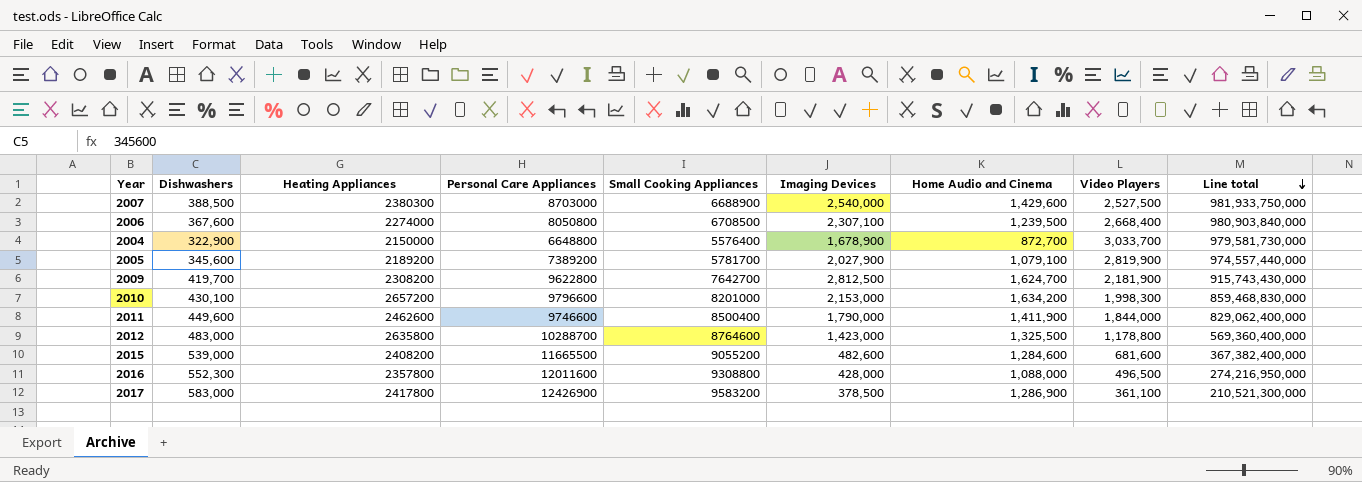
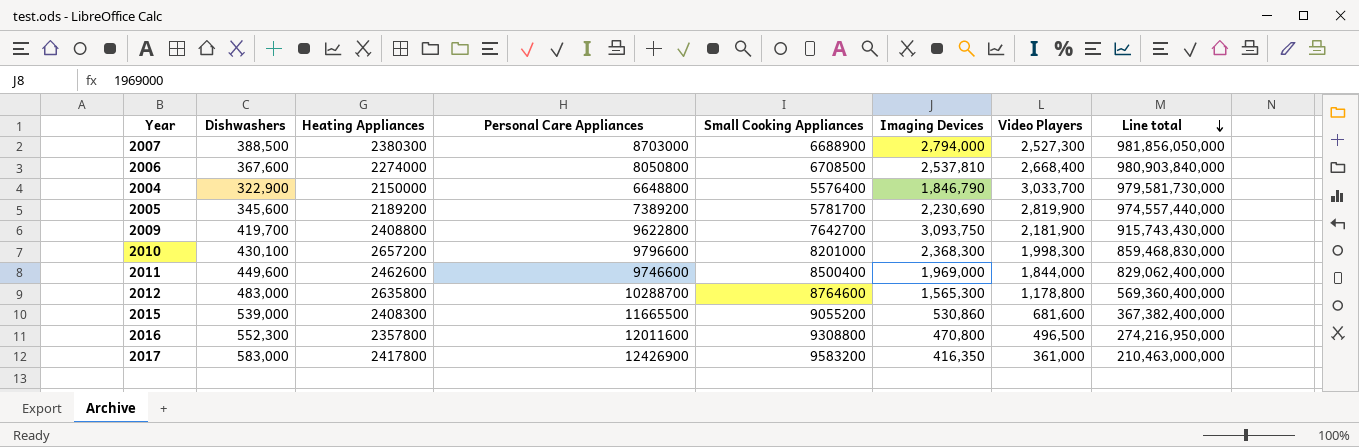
column Home Audio and Cinema | position: 7 -> none
2007 | Imaging Devices: 2,540,000 -> 2,794,000
2007 | Video Players: 2,527,500 -> 2,527,300
2007 | Line total: 981,933,750,000 -> 981,856,050,000
2006 | Imaging Devices: 2,307,100 -> 2,537,810
2004 | Imaging Devices: 1,678,900 -> 1,846,790
2005 | Imaging Devices: 2,027,900 -> 2,230,690
2009 | Heating Appliances: 2308200 -> 2408800
2009 | Imaging Devices: 2,812,500 -> 3,093,750
2010 | Imaging Devices: 2,153,000 -> 2,368,300
2011 | Imaging Devices: 1,790,000 -> 1,969,000
2012 | Imaging Devices: 1,423,000 -> 1,565,300
2015 | Heating Appliances: 2408200 -> 2408300
2015 | Imaging Devices: 482,600 -> 530,860
2016 | Imaging Devices: 428,000 -> 470,800
2017 | Imaging Devices: 378,500 -> 416,350
2017 | Video Players: 361,100 -> 361,000
2017 | Line total: 210,521,300,000 -> 210,463,000,000

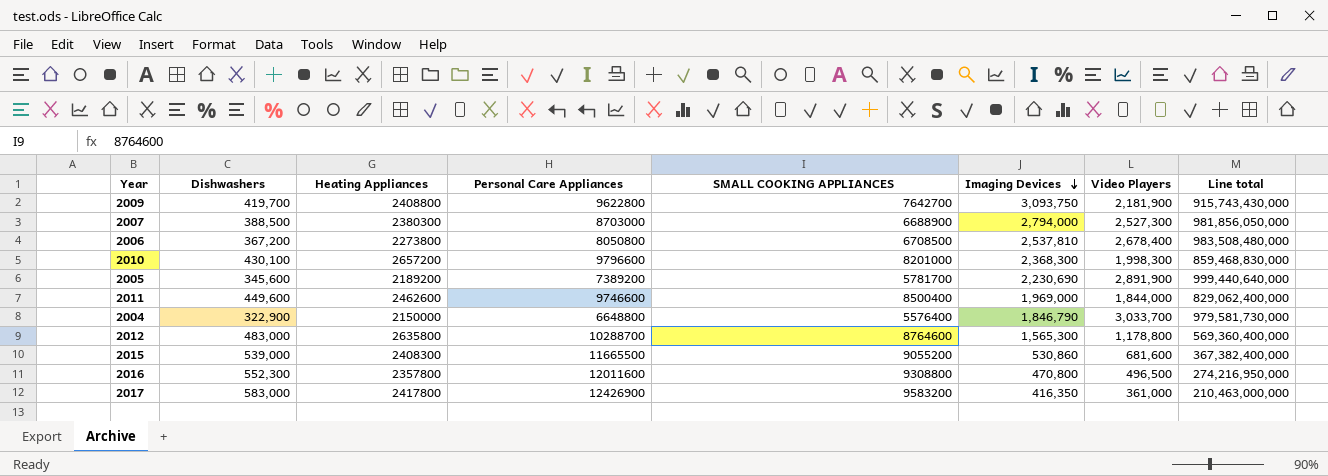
row order: Line total descending -> Imaging Devices descending
column name: Small Cooking Appliances -> SMALL COOKING APPLIANCES
2006 | Dishwashers: 367,600 -> 367,200
2006 | Heating Appliances: 2274000 -> 2273800
2006 | Video Players: 2,668,400 -> 2,678,400
2006 | Line total: 980,903,840,000 -> 983,508,480,000
2005 | Video Players: 2,819,900 -> 2,891,900
2005 | Line total: 974,557,440,000 -> 999,440,640,000

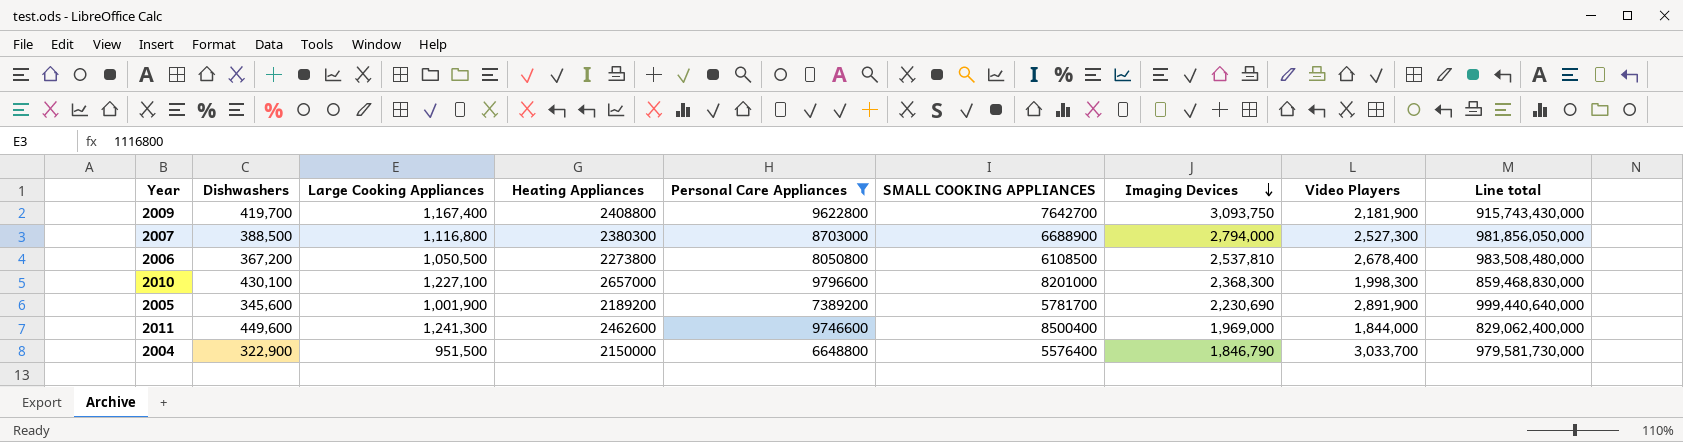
filter: none -> Personal Care Appliances <= 9796600
column Large Cooking Appliances | position: none -> 3
2006 | SMALL COOKING APPLIANCES: 6708500 -> 6108500
2010 | Heating Appliances: 2657200 -> 2657000

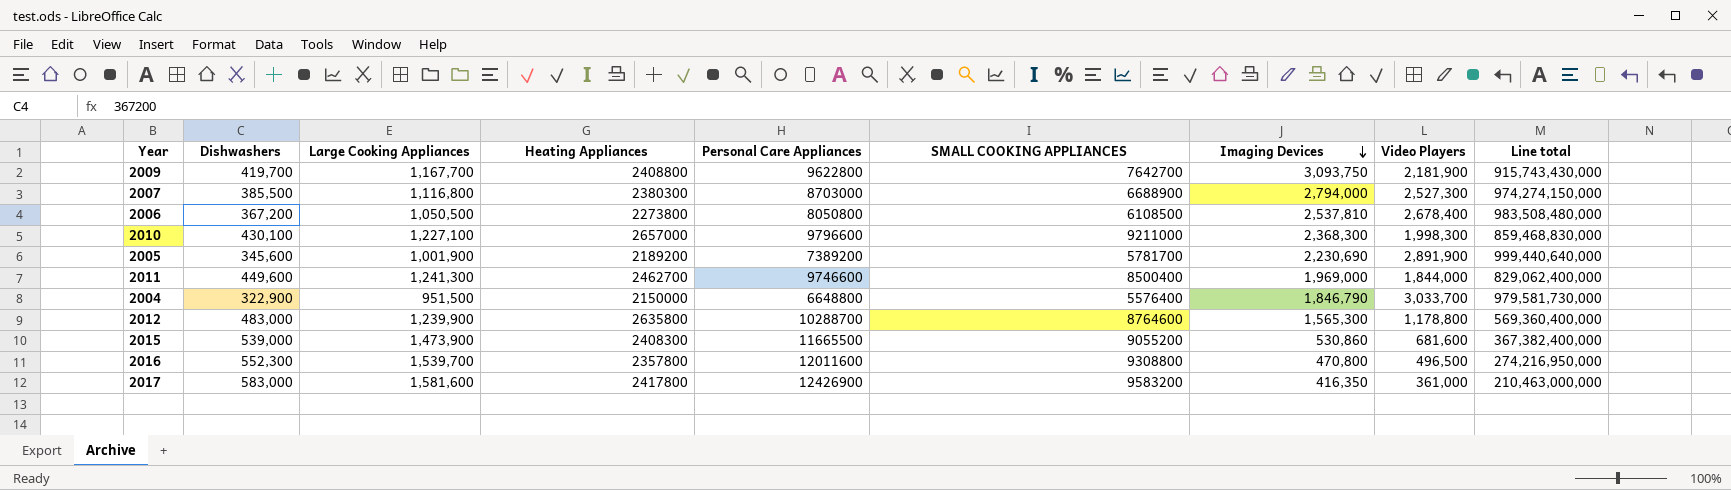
filter: Personal Care Appliances <= 9796600 -> none
2009 | Large Cooking Appliances: 1,167,400 -> 1,167,700
2007 | Dishwashers: 388,500 -> 385,500
2007 | Line total: 981,856,050,000 -> 974,274,150,000
2010 | SMALL COOKING APPLIANCES: 8201000 -> 9211000
2011 | Heating Appliances: 2462600 -> 2462700

